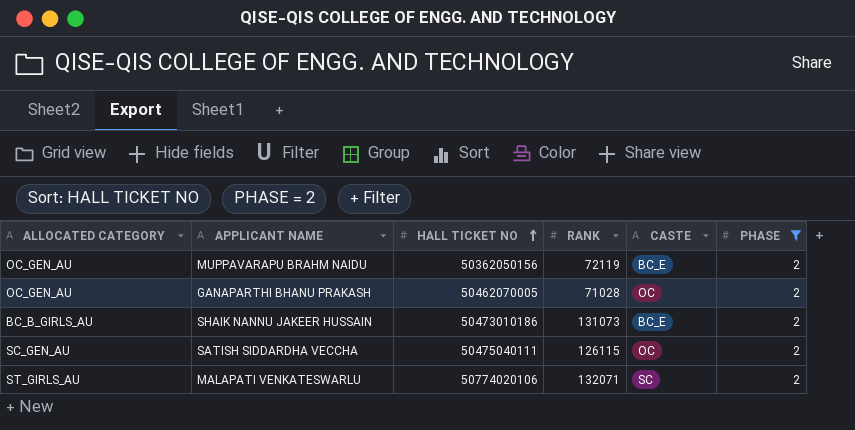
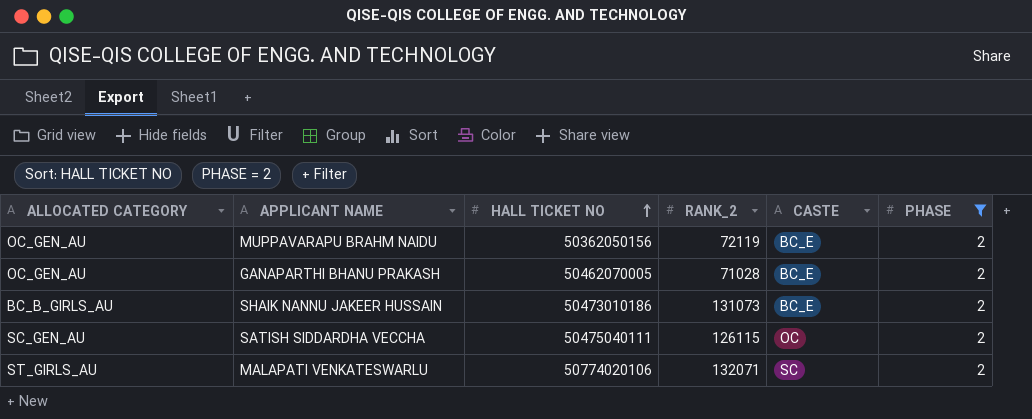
column name: RANK -> RANK_2
GANAPARTHI BHANU PRAKASH | CASTE: OC -> BC_E

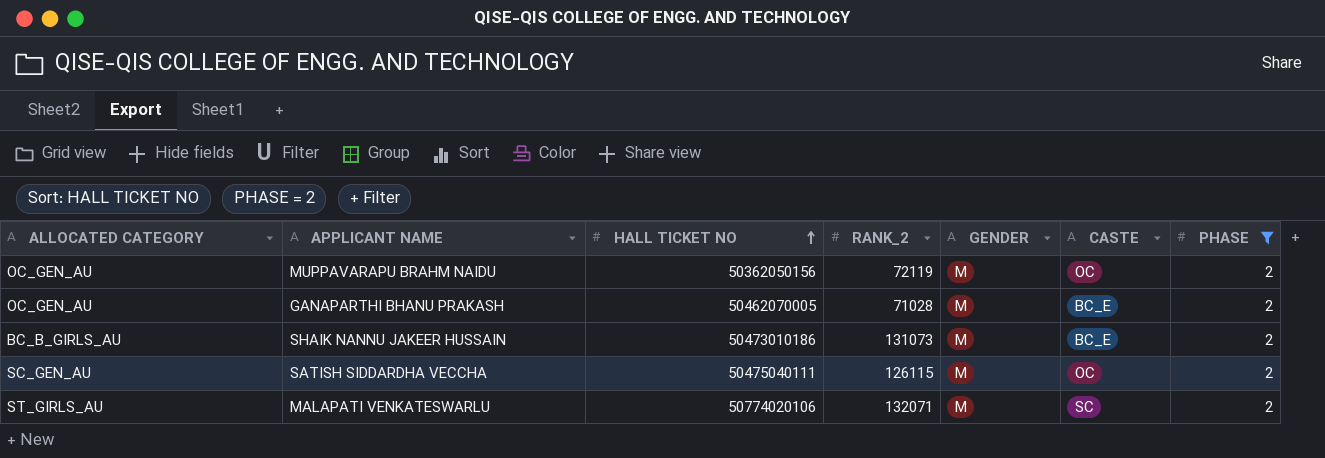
column GENDER | position: none -> 5
MUPPAVARAPU BRAHM NAIDU | CASTE: BC_E -> OC

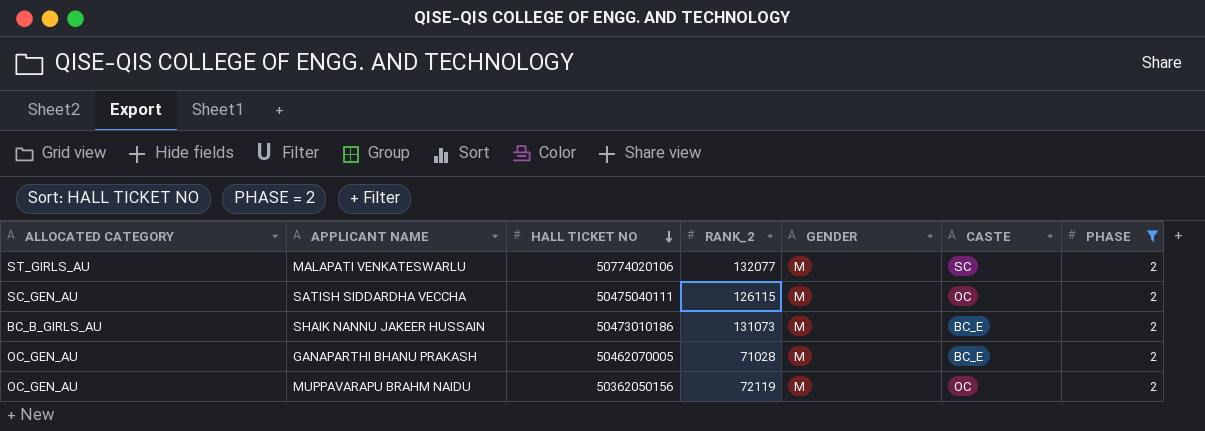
row order: HALL TICKET NO ascending -> HALL TICKET NO descending
MALAPATI VENKATESWARLU | RANK_2: 132071 -> 132077

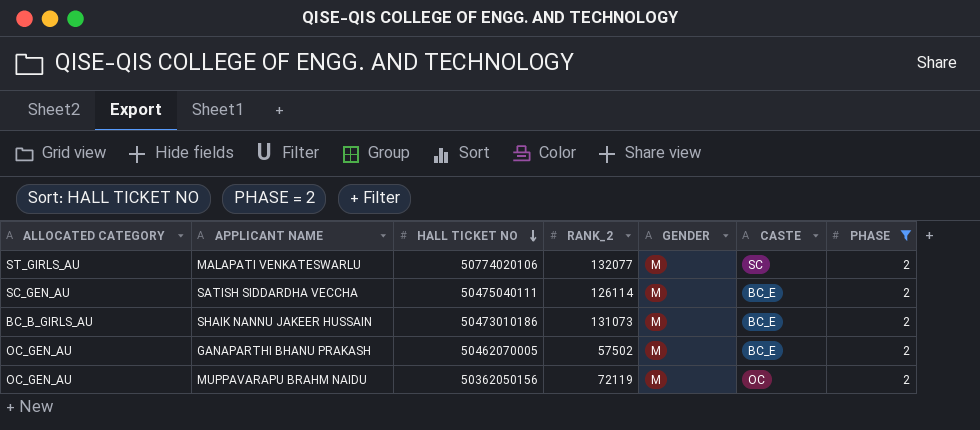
SATISH SIDDARDHA VECCHA | RANK_2: 126115 -> 126114
SATISH SIDDARDHA VECCHA | CASTE: OC -> BC_E
GANAPARTHI BHANU PRAKASH | RANK_2: 71028 -> 57502

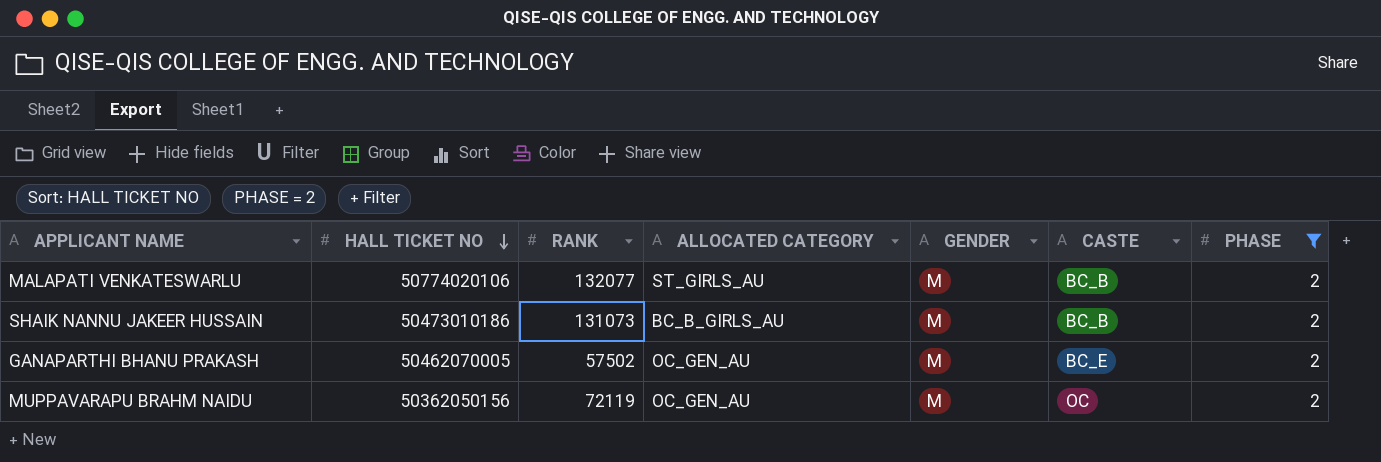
column name: RANK_2 -> RANK
column ALLOCATED CATEGORY | position: 1 -> 4
row SATISH SIDDARDHA VECCHA: SC_GEN_AU | 50475040111 | 126114 | M | BC_E | 2 -> none
MALAPATI VENKATESWARLU | CASTE: SC -> BC_B
SHAIK NANNU JAKEER HUSSAIN | CASTE: BC_E -> BC_B

